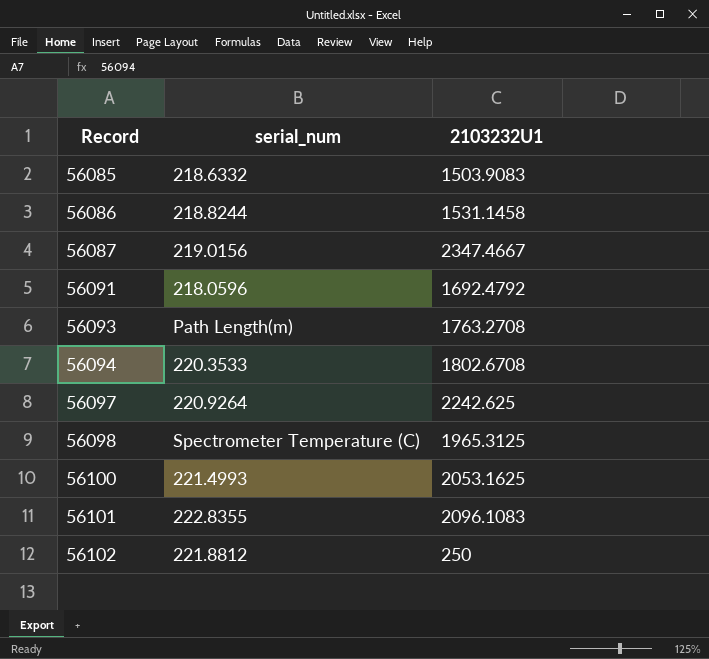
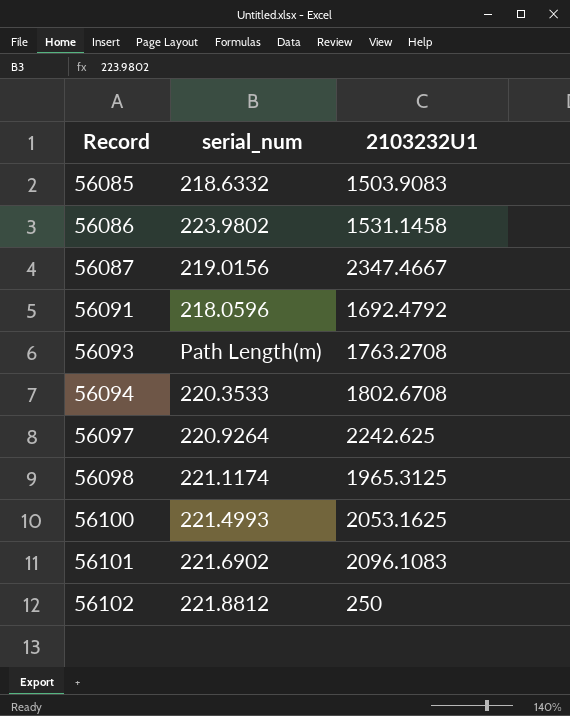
56086 | serial_num: 218.8244 -> 223.9802
56098 | serial_num: Spectrometer Temperature (C) -> 221.1174
56101 | serial_num: 222.8355 -> 221.6902

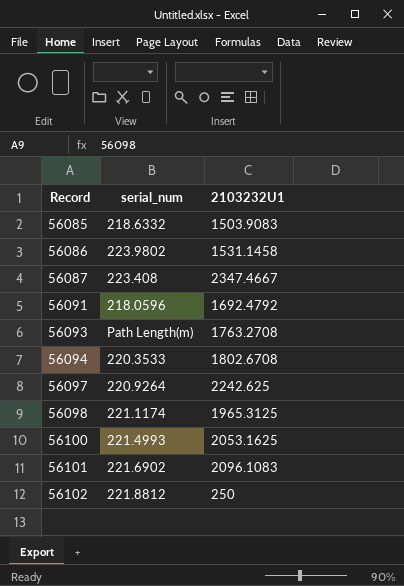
56087 | serial_num: 219.0156 -> 223.408

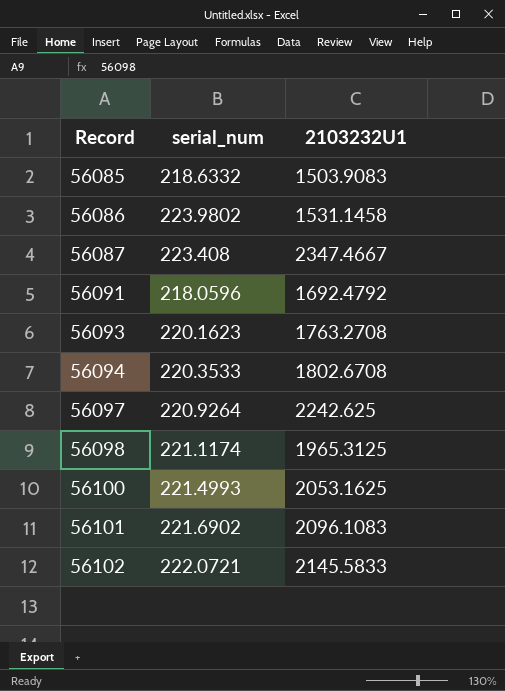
56093 | serial_num: Path Length(m) -> 220.1623
56102 | serial_num: 221.8812 -> 222.0721
56102 | 2103232U1: 250 -> 2145.5833

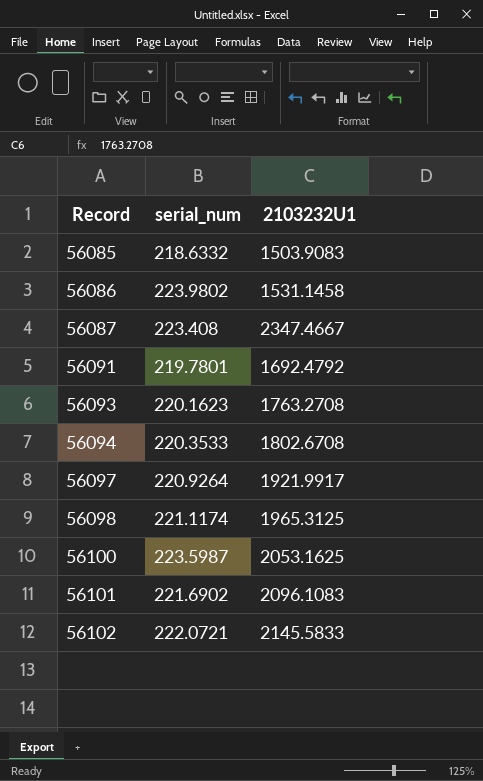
56091 | serial_num: 218.0596 -> 219.7801
56097 | 2103232U1: 2242.625 -> 1921.9917
56100 | serial_num: 221.4993 -> 223.5987

